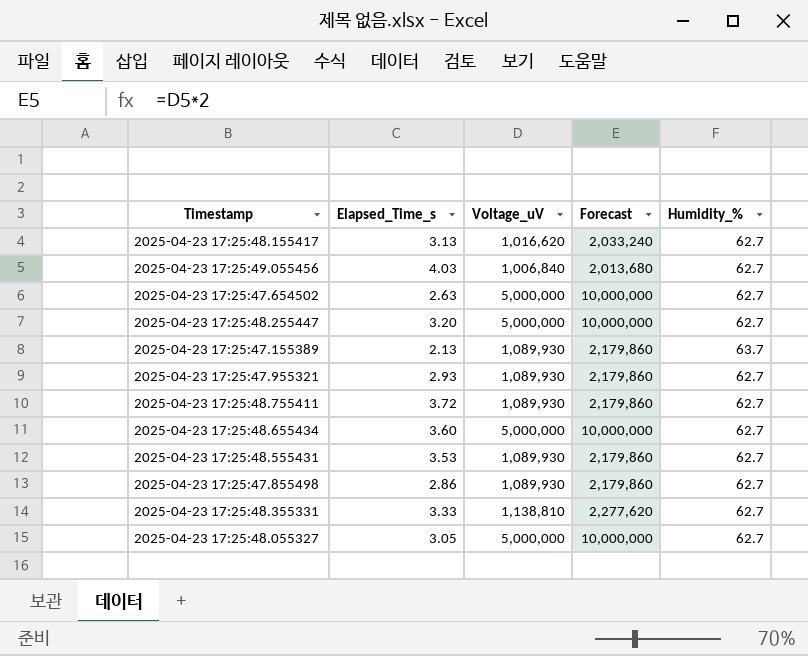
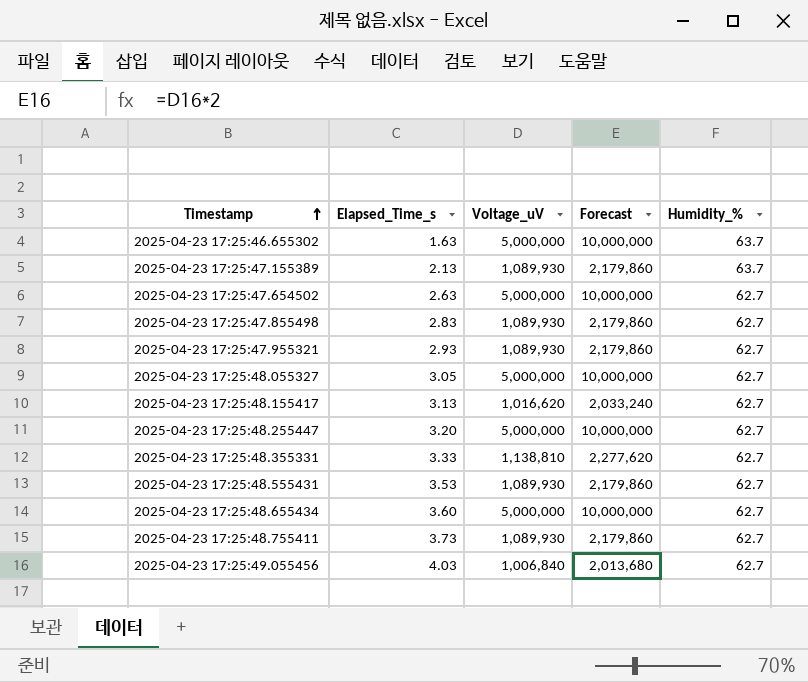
row order: none -> Timestamp ascending
row 2025-04-23 17:25:46.655302: none -> 1.63 | 5,000,000 | 10,000,000 | 63.7
2025-04-23 17:25:47.855498 | Elapsed_Time_s: 2.86 -> 2.83
2025-04-23 17:25:48.755411 | Elapsed_Time_s: 3.72 -> 3.73

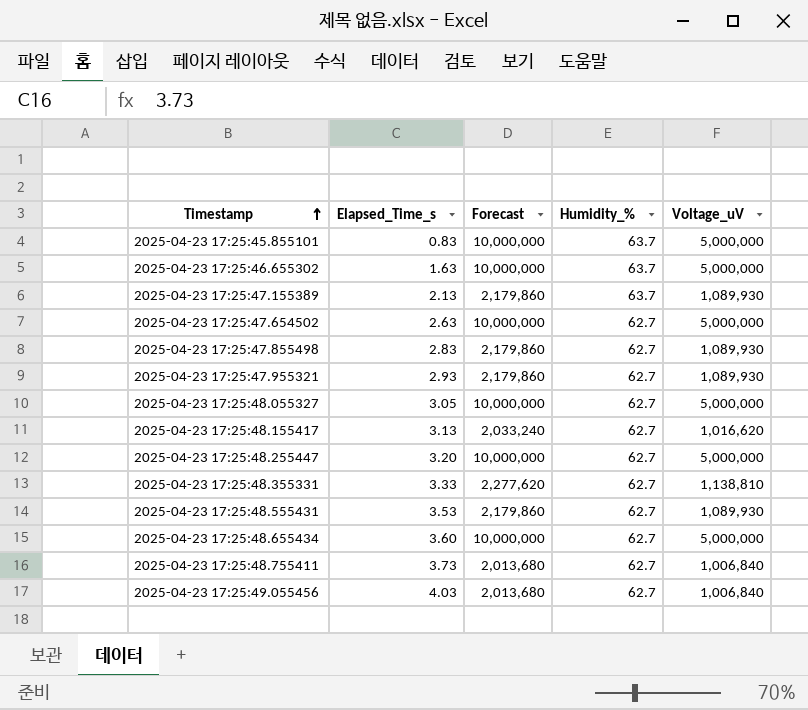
column Voltage_uV | position: 3 -> 5
row 2025-04-23 17:25:45.855101: none -> 0.83 | 10,000,000 | 63.7 | 5,000,000
2025-04-23 17:25:48.755411 | Forecast: 2,179,860 -> 2,013,680
2025-04-23 17:25:48.755411 | Voltage_uV: 1,089,930 -> 1,006,840

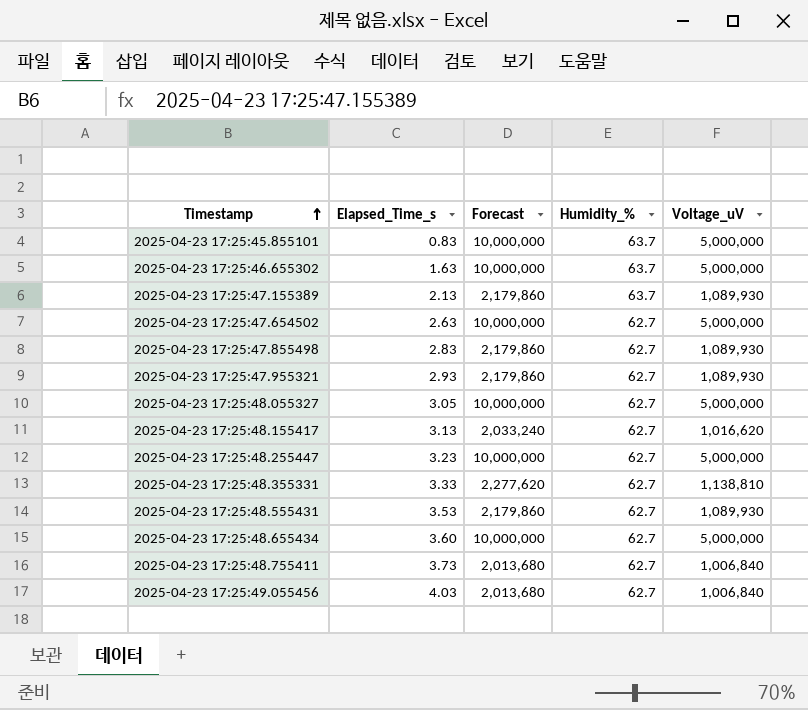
2025-04-23 17:25:48.255447 | Elapsed_Time_s: 3.20 -> 3.23

